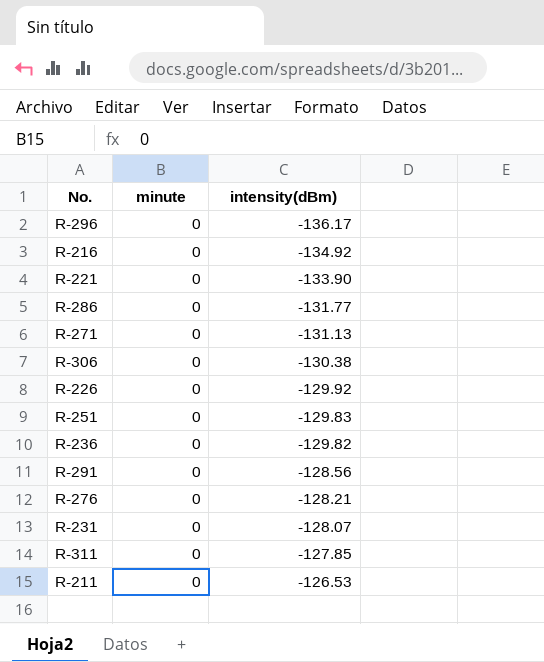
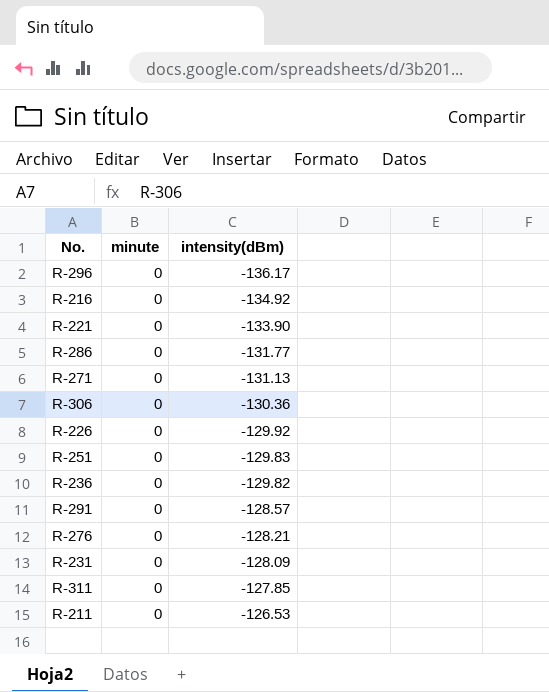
R-306 | intensity(dBm): -130.38 -> -130.36
R-291 | intensity(dBm): -128.56 -> -128.57
R-231 | intensity(dBm): -128.07 -> -128.09

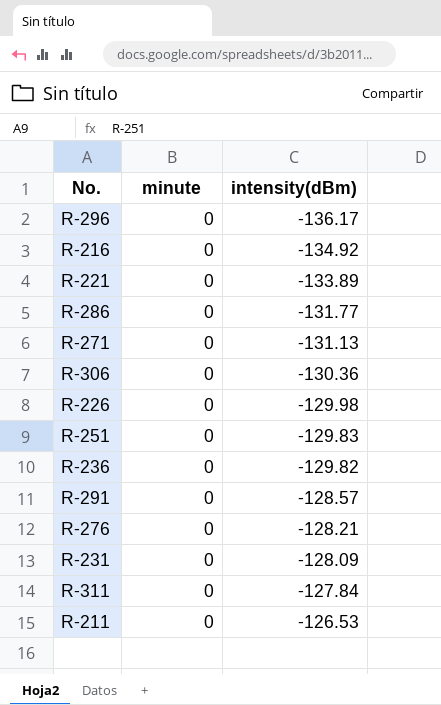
R-221 | intensity(dBm): -133.90 -> -133.89
R-226 | intensity(dBm): -129.92 -> -129.98
R-311 | intensity(dBm): -127.85 -> -127.84

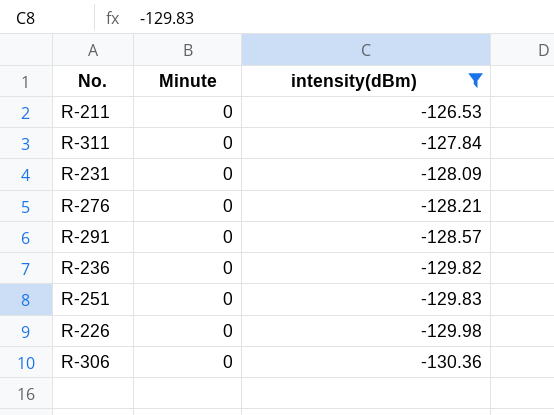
filter: none -> intensity(dBm) >= -130.36
row order: intensity(dBm) ascending -> intensity(dBm) descending
column name: minute -> Minute

